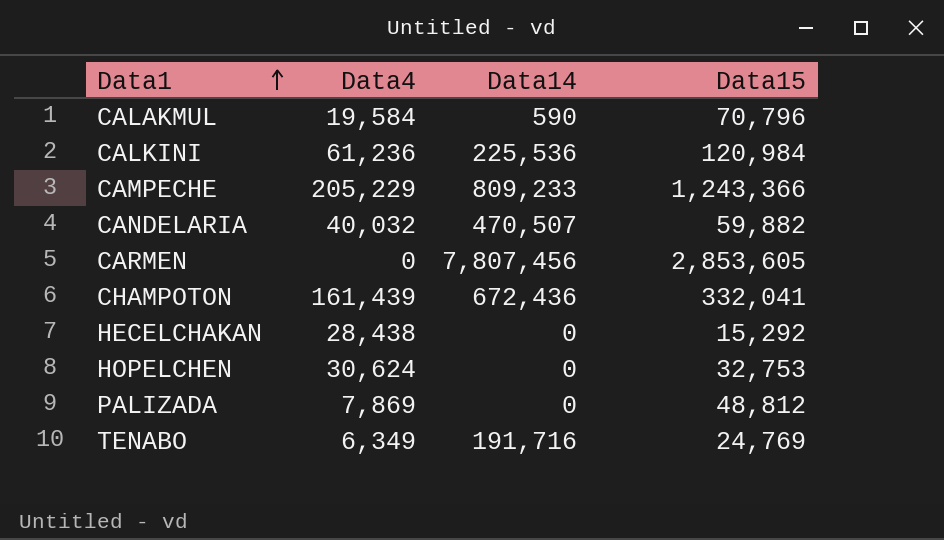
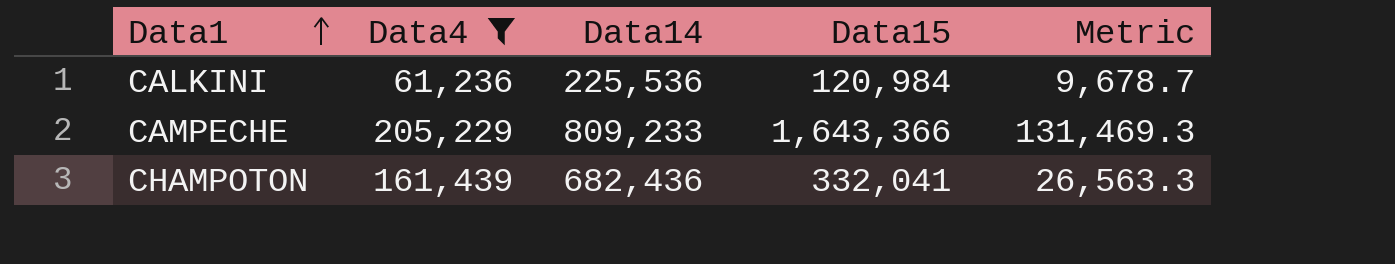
filter: none -> Data4 >= 61,236
column Metric | formula: none -> [Data15] * 0.08
CAMPECHE | Data15: 1,243,366 -> 1,643,366
CHAMPOTON | Data14: 672,436 -> 682,436

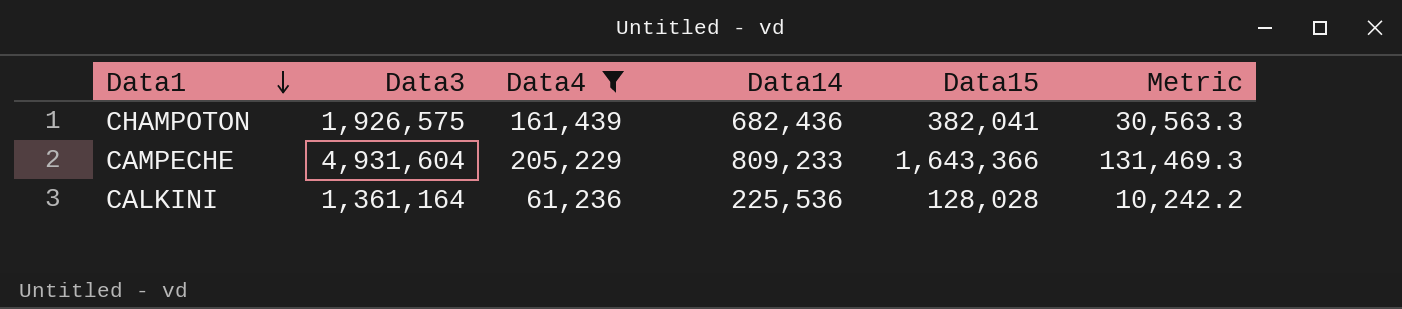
row order: Data1 ascending -> Data1 descending
column Data3 | position: none -> 2
CHAMPOTON | Data15: 332,041 -> 382,041
CHAMPOTON | Metric: 26,563.3 -> 30,563.3
CALKINI | Data15: 120,984 -> 128,028
CALKINI | Metric: 9,678.7 -> 10,242.2

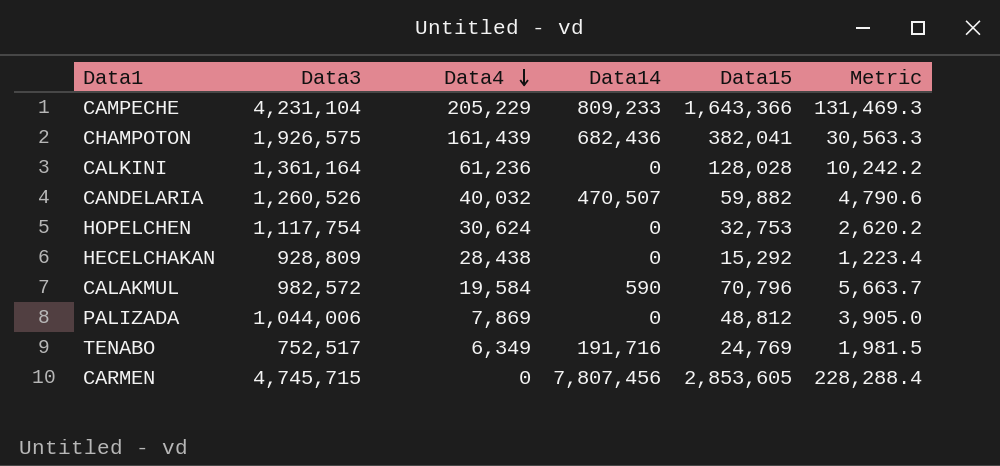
filter: Data4 >= 61,236 -> none
row order: Data1 descending -> Data4 descending
CAMPECHE | Data3: 4,931,604 -> 4,231,104
CALKINI | Data14: 225,536 -> 0

